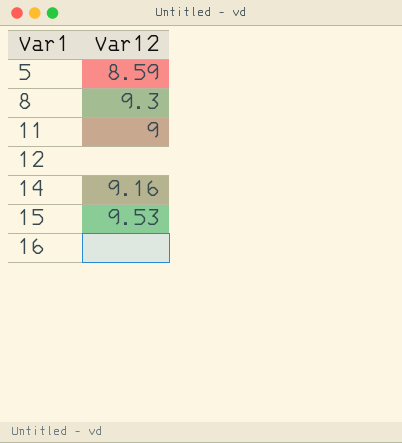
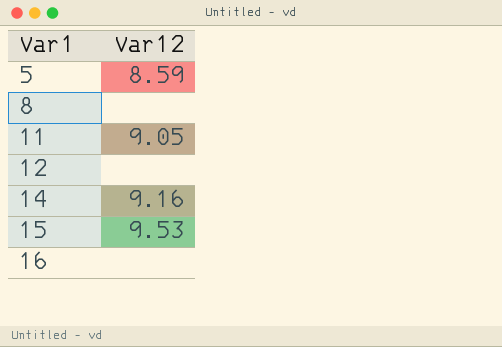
8 | Var12: 9.3 -> none
11 | Var12: 9 -> 9.05

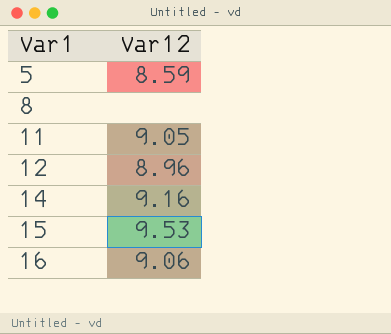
12 | Var12: none -> 8.96
16 | Var12: none -> 9.06

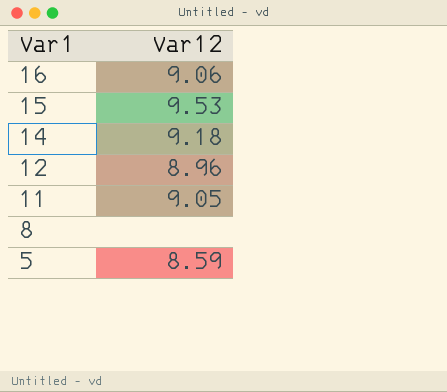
row order: Var1 ascending -> Var1 descending
14 | Var12: 9.16 -> 9.18

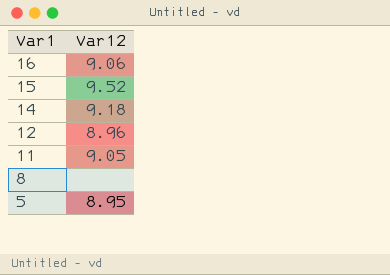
15 | Var12: 9.53 -> 9.52
5 | Var12: 8.59 -> 8.95

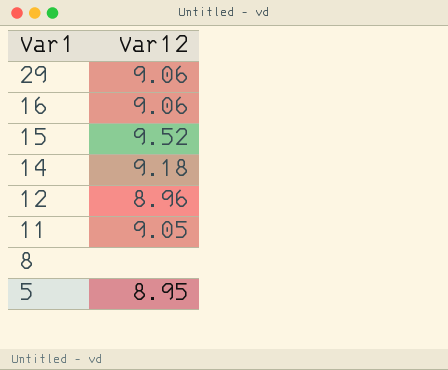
row 29: none -> 9.06

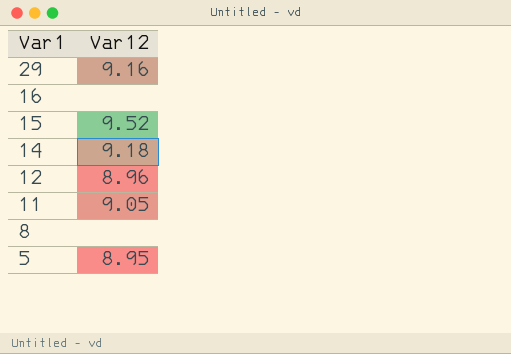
29 | Var12: 9.06 -> 9.16
16 | Var12: 9.06 -> none

